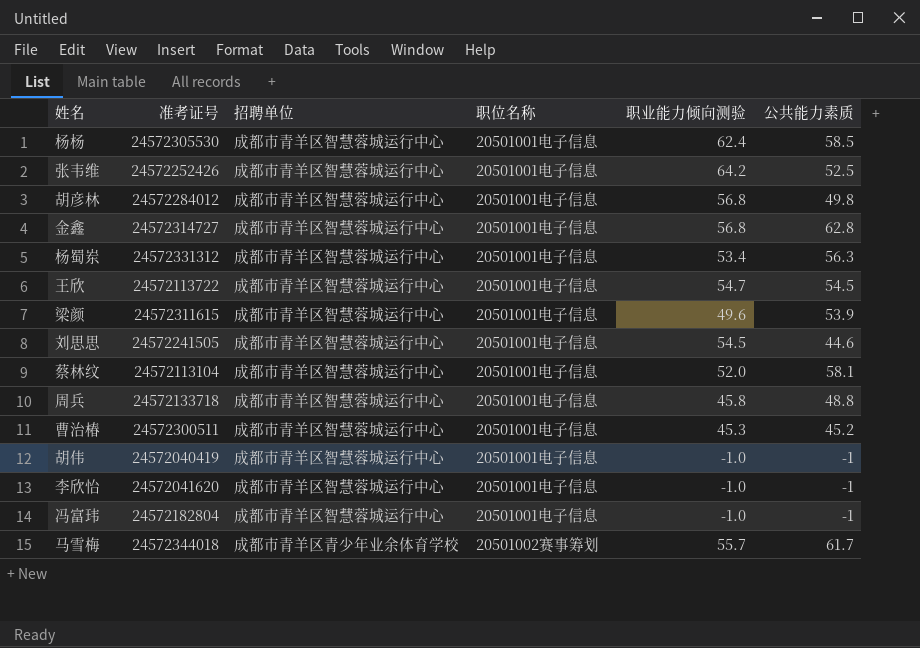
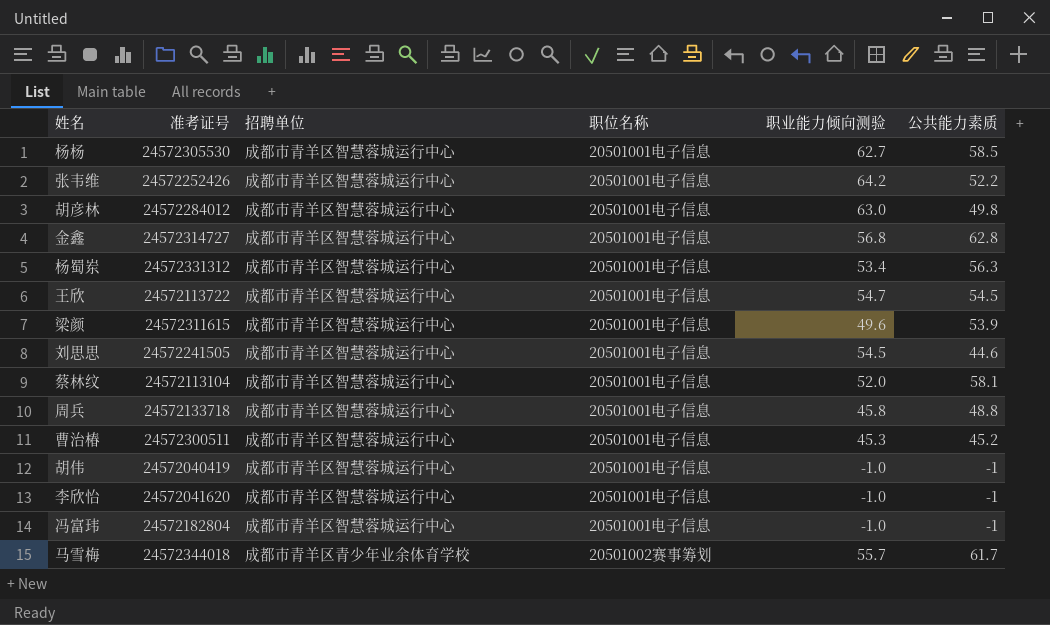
杨杨 | 职业能力倾向测验: 62.4 -> 62.7
张韦维 | 公共能力素质: 52.5 -> 52.2
胡彦林 | 职业能力倾向测验: 56.8 -> 63.0

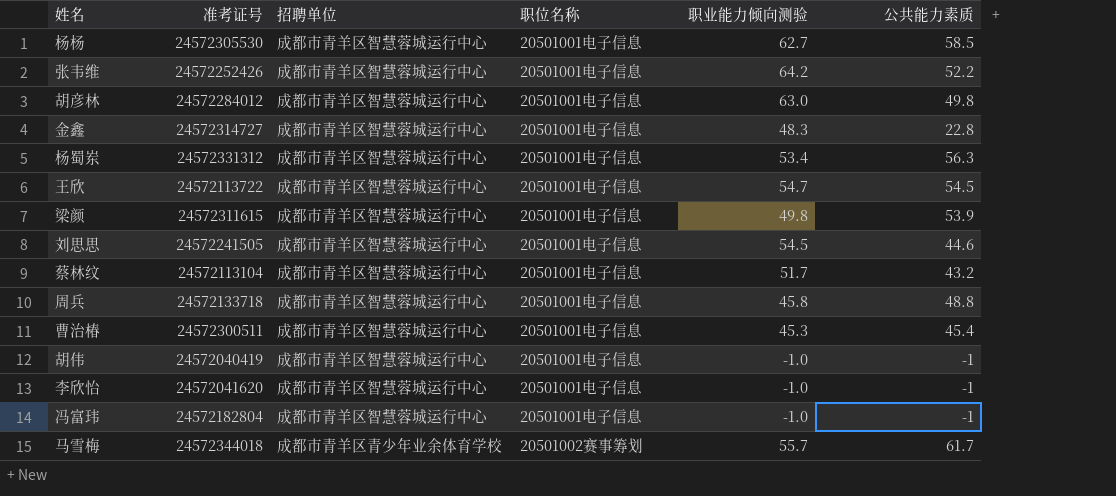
金鑫 | 职业能力倾向测验: 56.8 -> 48.3
金鑫 | 公共能力素质: 62.8 -> 22.8
梁颜 | 职业能力倾向测验: 49.6 -> 49.8
蔡林纹 | 职业能力倾向测验: 52.0 -> 51.7
蔡林纹 | 公共能力素质: 58.1 -> 43.2
曹治椿 | 公共能力素质: 45.2 -> 45.4

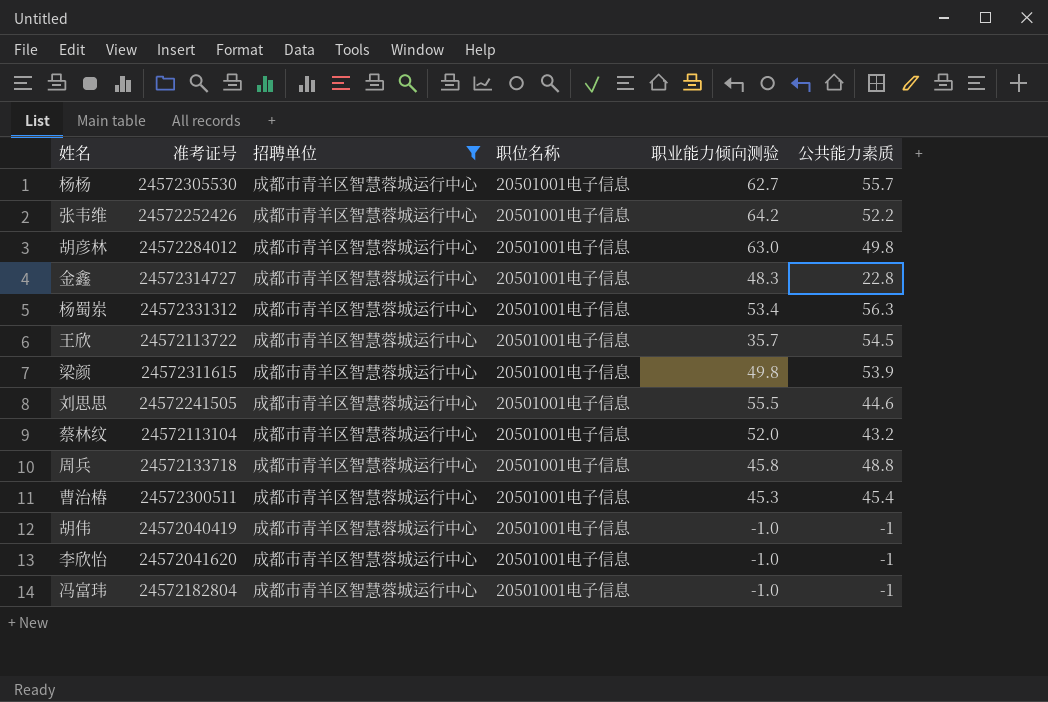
filter: none -> 招聘单位 = 成都市青羊区智慧蓉城运行中心
杨杨 | 公共能力素质: 58.5 -> 55.7
王欣 | 职业能力倾向测验: 54.7 -> 35.7
刘思思 | 职业能力倾向测验: 54.5 -> 55.5
蔡林纹 | 职业能力倾向测验: 51.7 -> 52.0

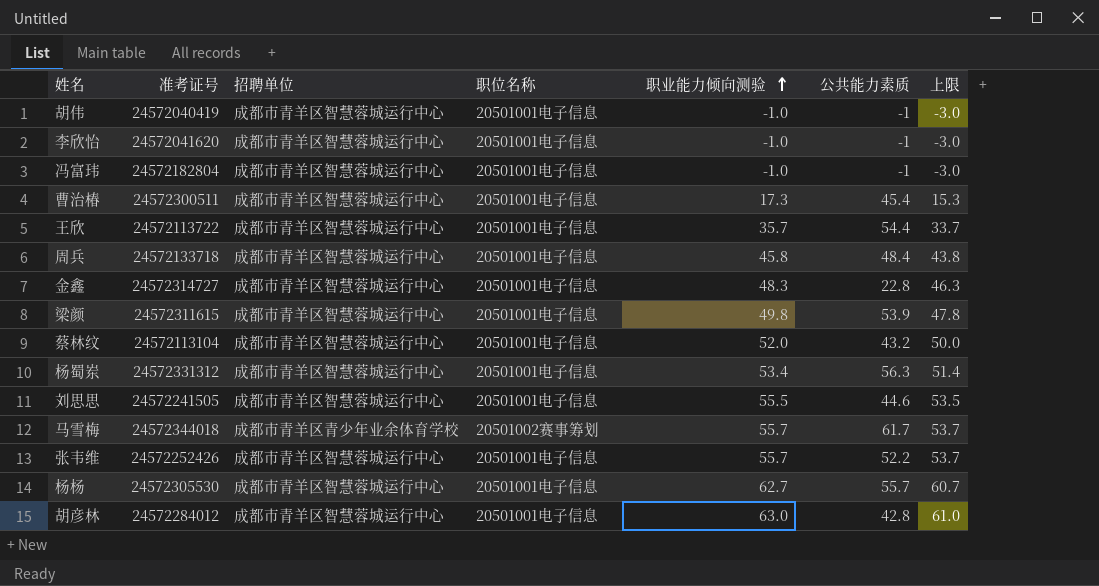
filter: 招聘单位 = 成都市青羊区智慧蓉城运行中心 -> none
row order: none -> 职业能力倾向测验 ascending
column 上限 | formula: none -> [职业能力倾向测验] - 2
曹治椿 | 职业能力倾向测验: 45.3 -> 17.3
王欣 | 公共能力素质: 54.5 -> 54.4
周兵 | 公共能力素质: 48.8 -> 48.4
张韦维 | 职业能力倾向测验: 64.2 -> 55.7
胡彦林 | 公共能力素质: 49.8 -> 42.8

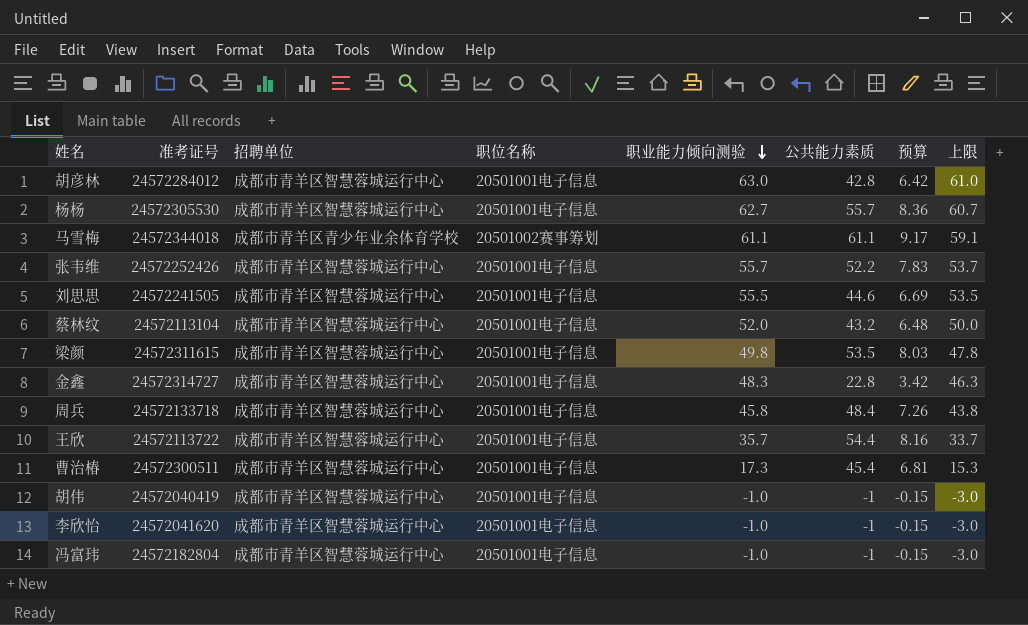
row order: 职业能力倾向测验 ascending -> 职业能力倾向测验 descending
column 预算 | formula: none -> [公共能力素质] * 0.15
row 杨蜀岽: 24572331312 | 成都市青羊区智慧蓉城运行中心 | 20501001电子信息 | 53.4 | 56.3 | 51.4 -> none
马雪梅 | 职业能力倾向测验: 55.7 -> 61.1
马雪梅 | 公共能力素质: 61.7 -> 61.1
马雪梅 | 上限: 53.7 -> 59.1
梁颜 | 公共能力素质: 53.9 -> 53.5

